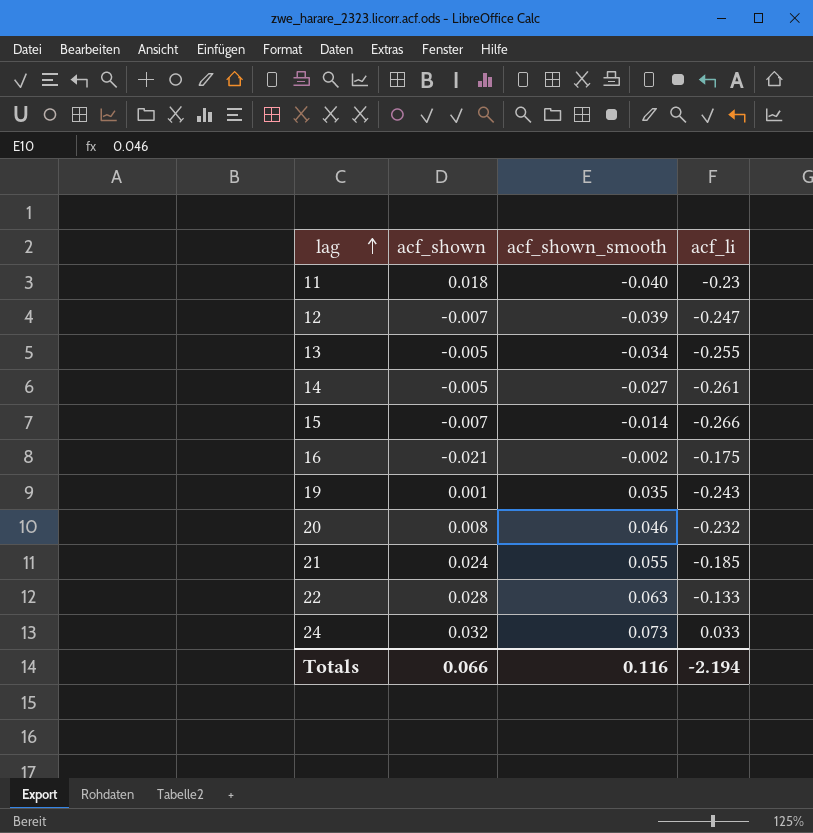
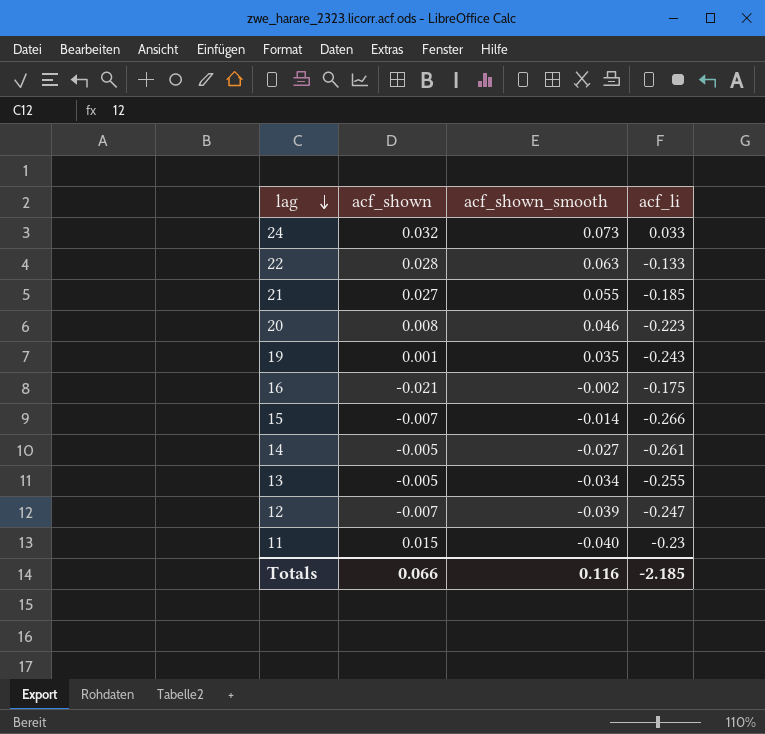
row order: lag ascending -> lag descending
21 | acf_shown: 0.024 -> 0.027
20 | acf_li: -0.232 -> -0.223
11 | acf_shown: 0.018 -> 0.015
Totals | acf_li: -2.194 -> -2.185

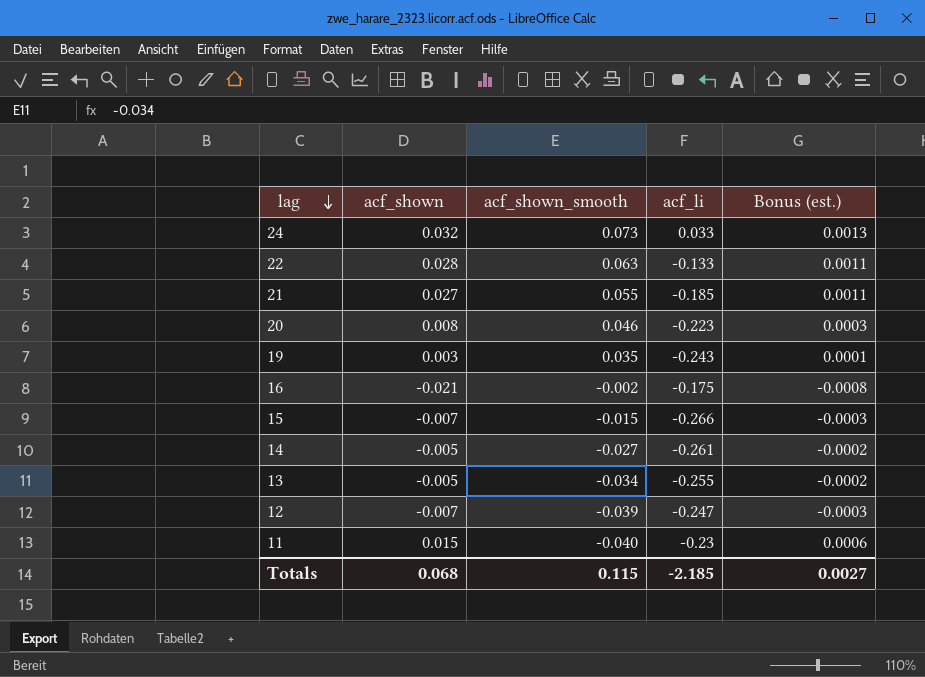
column Bonus (est.) | formula: none -> [acf_shown] * 0.04
19 | acf_shown: 0.001 -> 0.003
15 | acf_shown_smooth: -0.014 -> -0.015
Totals | acf_shown: 0.066 -> 0.068
Totals | acf_shown_smooth: 0.116 -> 0.115

